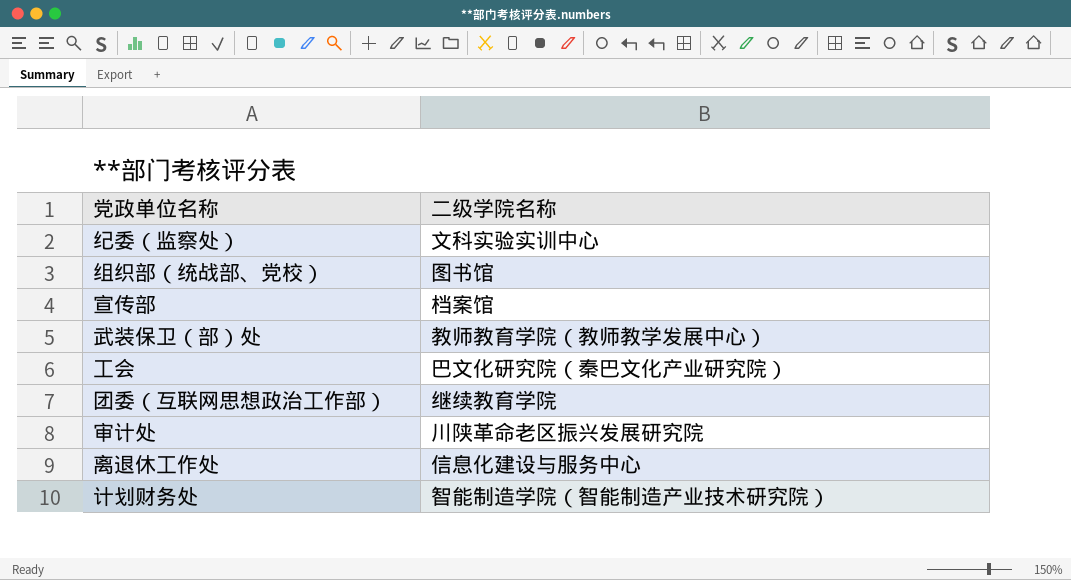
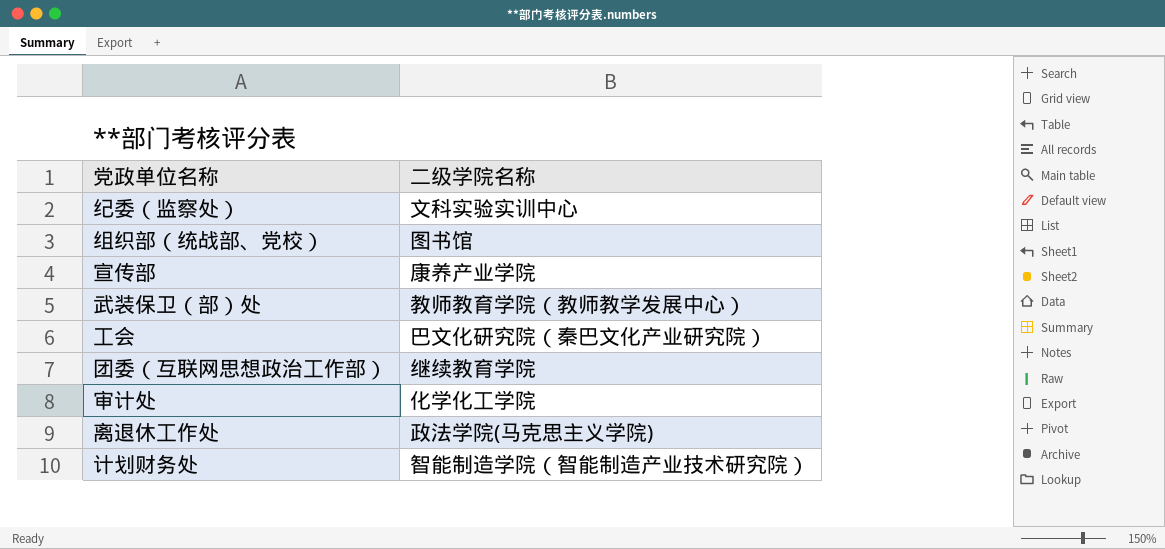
宣传部 | 二级学院名称: 档案馆 -> 康养产业学院
审计处 | 二级学院名称: 川陕革命老区振兴发展研究院 -> 化学化工学院
离退休工作处 | 二级学院名称: 信息化建设与服务中心 -> 政法学院(马克思主义学院)

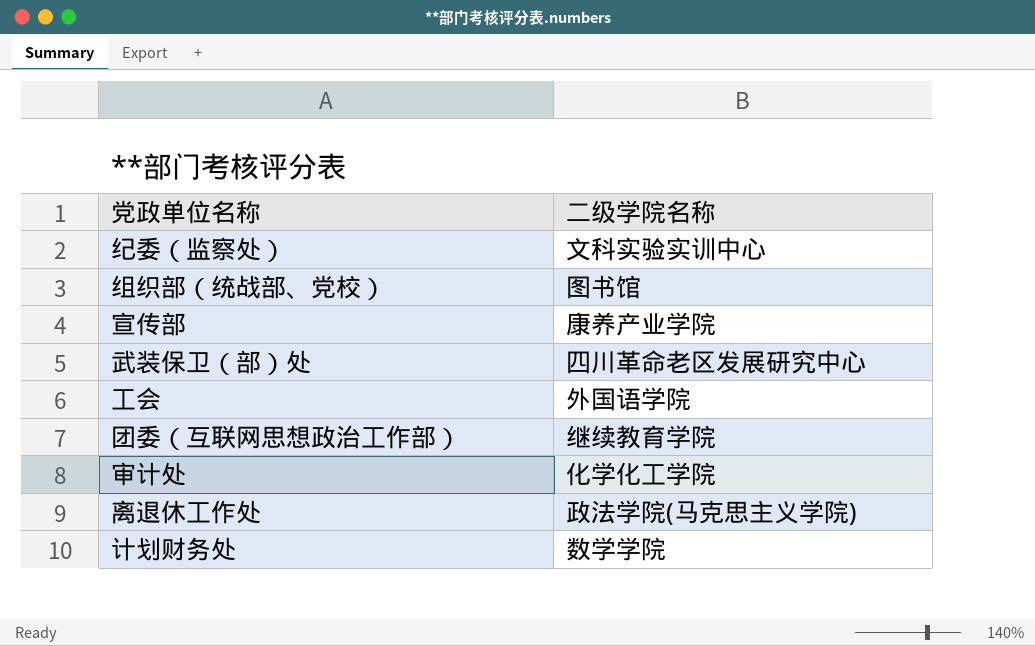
武装保卫（部）处 | 二级学院名称: 教师教育学院（教师教学发展中心） -> 四川革命老区发展研究中心
工会 | 二级学院名称: 巴文化研究院（秦巴文化产业研究院） -> 外国语学院
计划财务处 | 二级学院名称: 智能制造学院（智能制造产业技术研究院） -> 数学学院

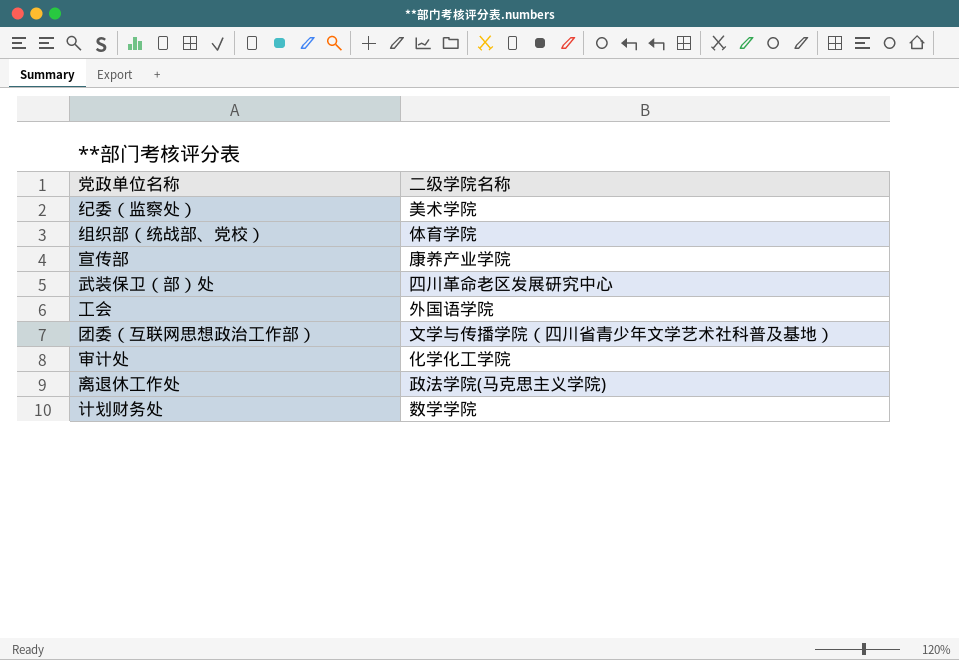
纪委（监察处） | 二级学院名称: 文科实验实训中心 -> 美术学院
组织部（统战部、党校） | 二级学院名称: 图书馆 -> 体育学院
团委（互联网思想政治工作部） | 二级学院名称: 继续教育学院 -> 文学与传播学院（四川省青少年文学艺术社科普及基地）

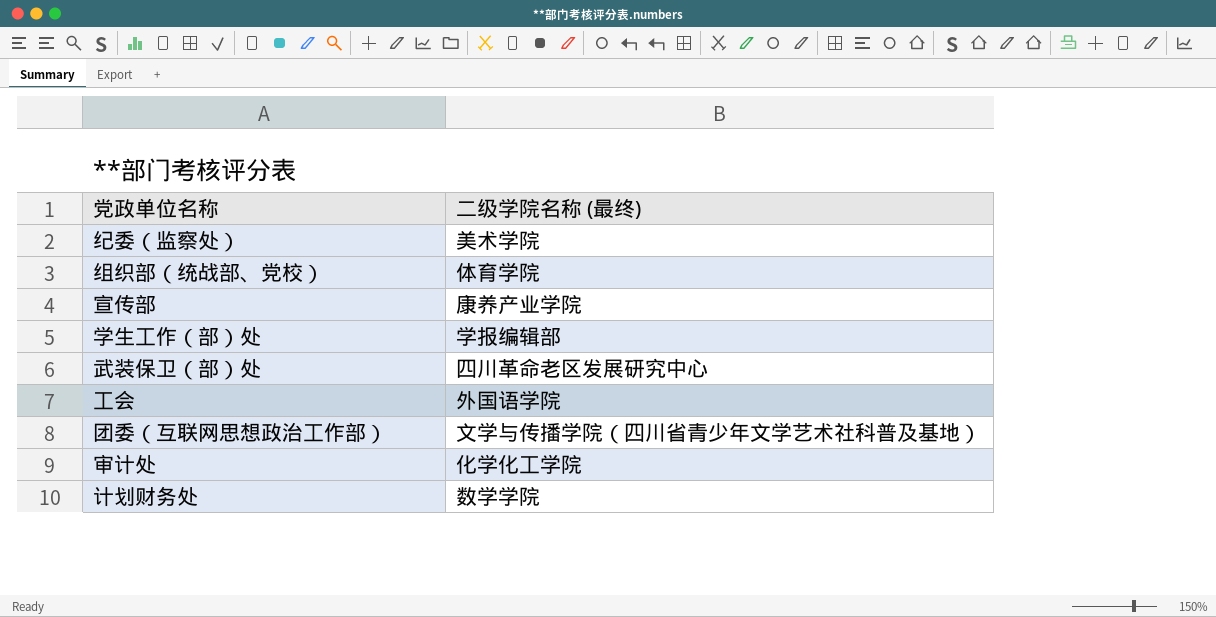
column name: 二级学院名称 -> 二级学院名称 (最终)
row 离退休工作处: 政法学院(马克思主义学院) -> none
row 学生工作（部）处: none -> 学报编辑部

